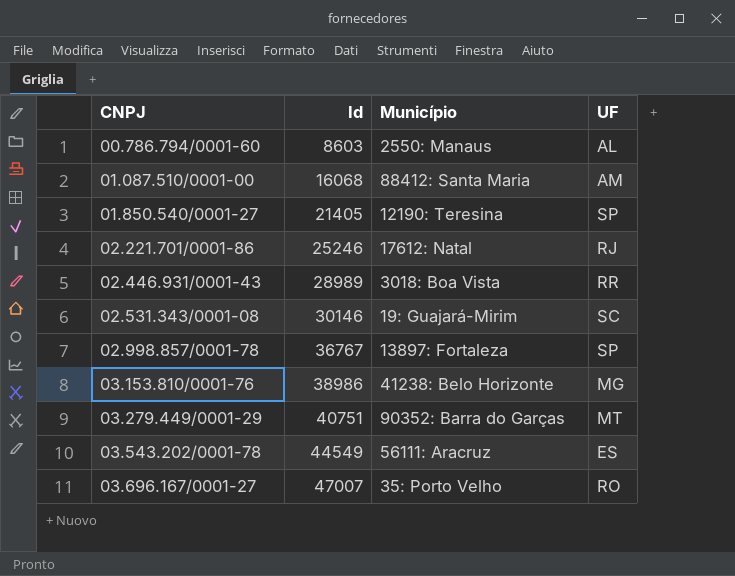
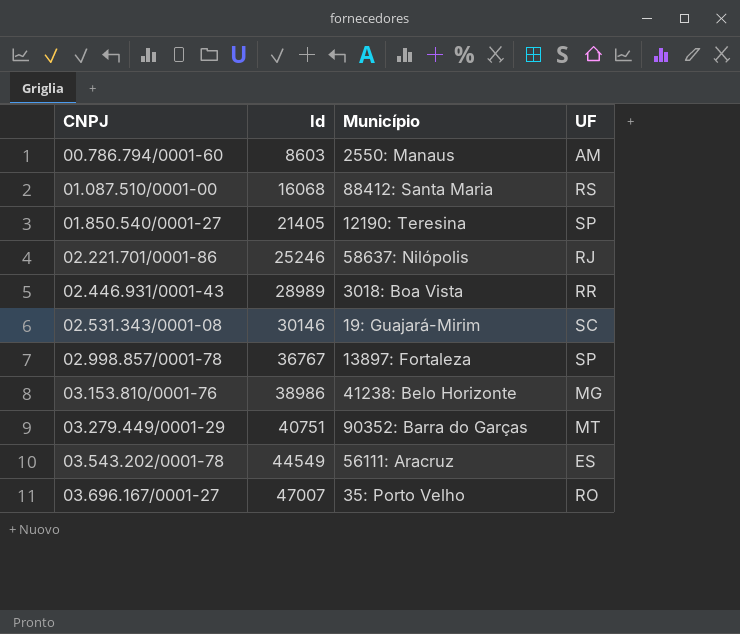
00.786.794/0001-60 | UF: AL -> AM
01.087.510/0001-00 | UF: AM -> RS
02.221.701/0001-86 | Município: 17612: Natal -> 58637: Nilópolis

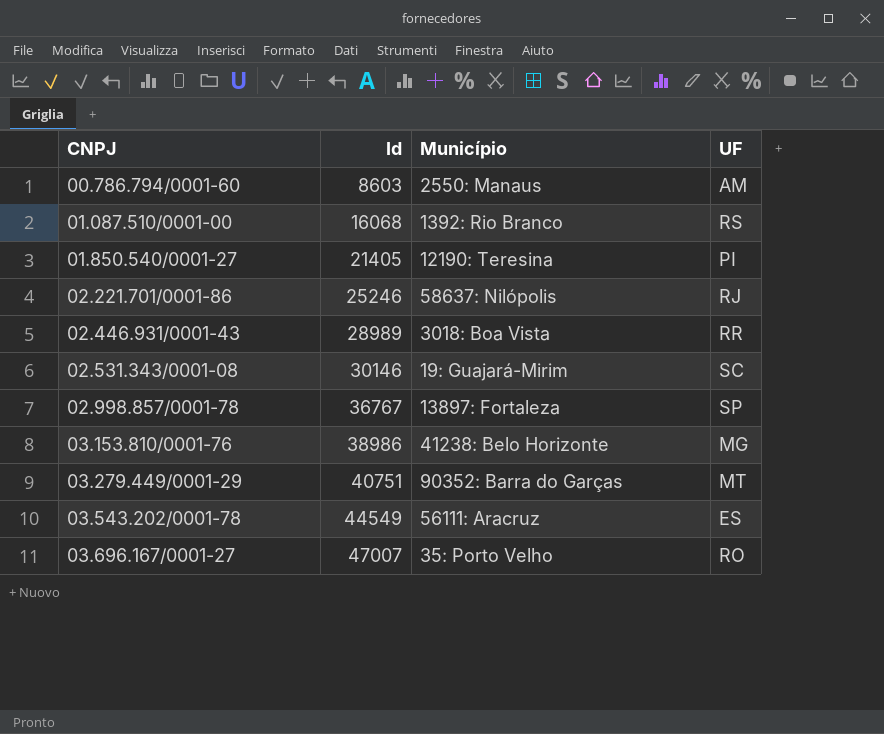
01.087.510/0001-00 | Município: 88412: Santa Maria -> 1392: Rio Branco
01.850.540/0001-27 | UF: SP -> PI

